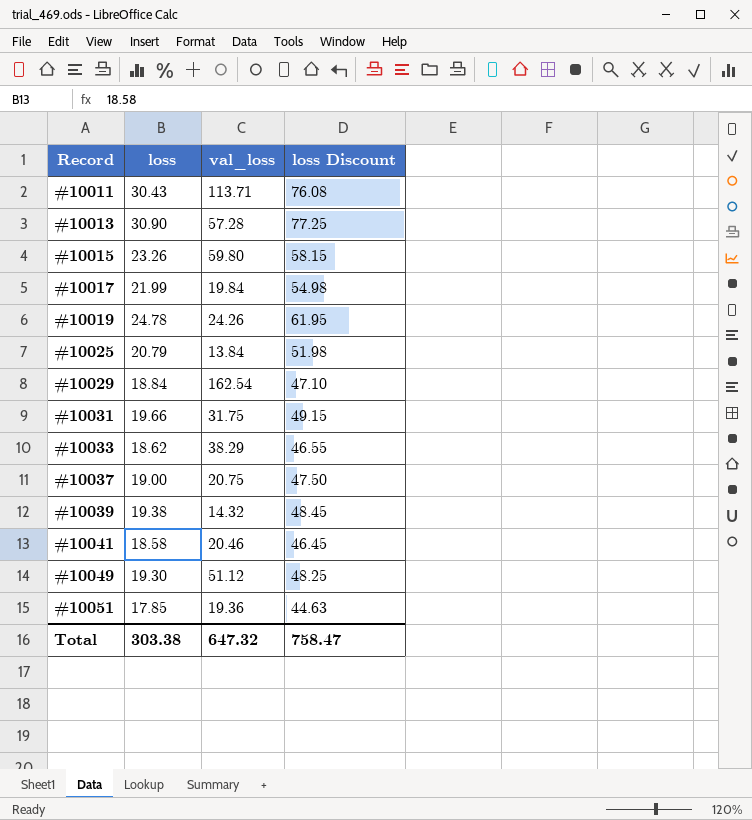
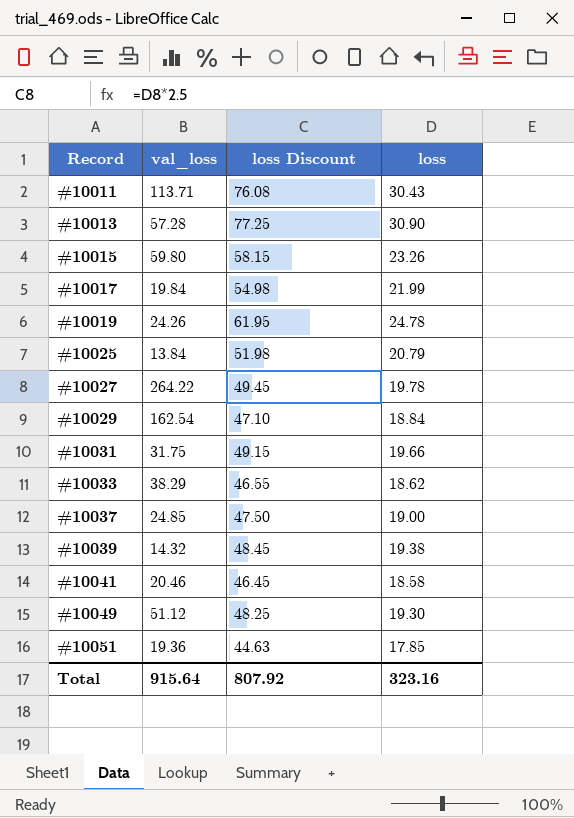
column loss | position: 2 -> 4
row #10027: none -> 264.22 | 49.45 | 19.78
#10037 | val_loss: 20.75 -> 24.85
Total | val_loss: 647.32 -> 915.64
Total | loss Discount: 758.47 -> 807.92
Total | loss: 303.38 -> 323.16

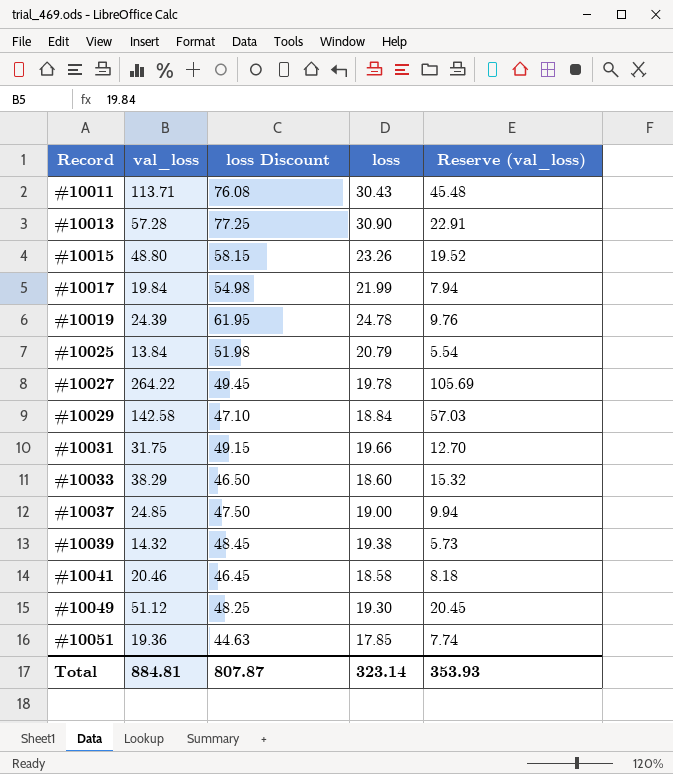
column Reserve (val_loss) | formula: none -> [val_loss] * 0.4
#10015 | val_loss: 59.80 -> 48.80
#10019 | val_loss: 24.26 -> 24.39
#10029 | val_loss: 162.54 -> 142.58
#10033 | loss Discount: 46.55 -> 46.50
#10033 | loss: 18.62 -> 18.60
Total | val_loss: 915.64 -> 884.81
Total | loss Discount: 807.92 -> 807.87
Total | loss: 323.16 -> 323.14

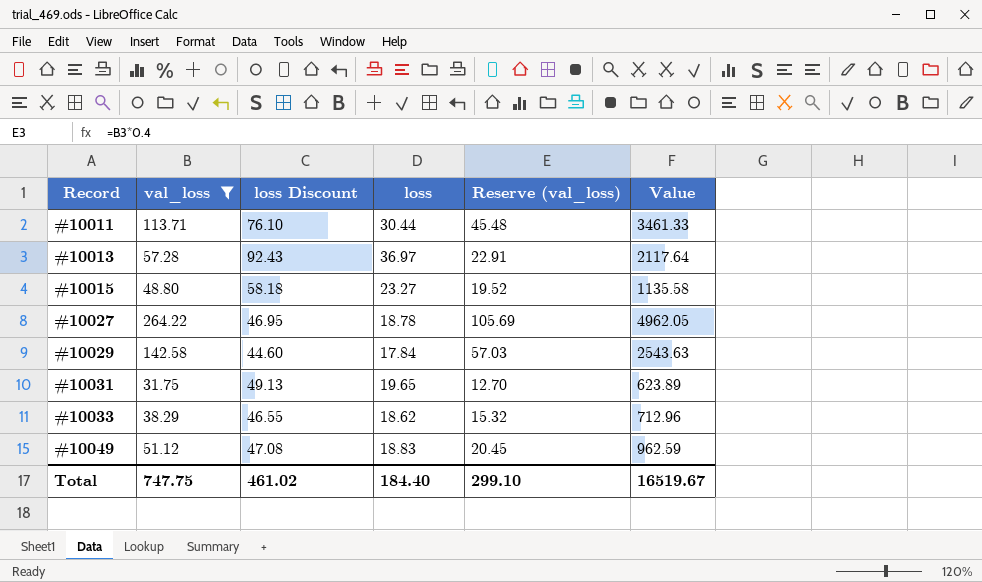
filter: none -> val_loss >= 31.75
column Value | formula: none -> [val_loss] * [loss]
#10011 | loss Discount: 76.08 -> 76.10
#10011 | loss: 30.43 -> 30.44
#10013 | loss Discount: 77.25 -> 92.43
#10013 | loss: 30.90 -> 36.97
#10015 | loss Discount: 58.15 -> 58.18
#10015 | loss: 23.26 -> 23.27
#10027 | loss Discount: 49.45 -> 46.95
#10027 | loss: 19.78 -> 18.78
#10029 | loss Discount: 47.10 -> 44.60
#10029 | loss: 18.84 -> 17.84
#10031 | loss Discount: 49.15 -> 49.13
#10031 | loss: 19.66 -> 19.65
#10033 | loss Discount: 46.50 -> 46.55
#10033 | loss: 18.60 -> 18.62
#10049 | loss Discount: 48.25 -> 47.08
#10049 | loss: 19.30 -> 18.83
Total | val_loss: 884.81 -> 747.75
Total | loss Discount: 807.87 -> 461.02
Total | loss: 323.14 -> 184.40
Total | Reserve (val_loss): 353.93 -> 299.10

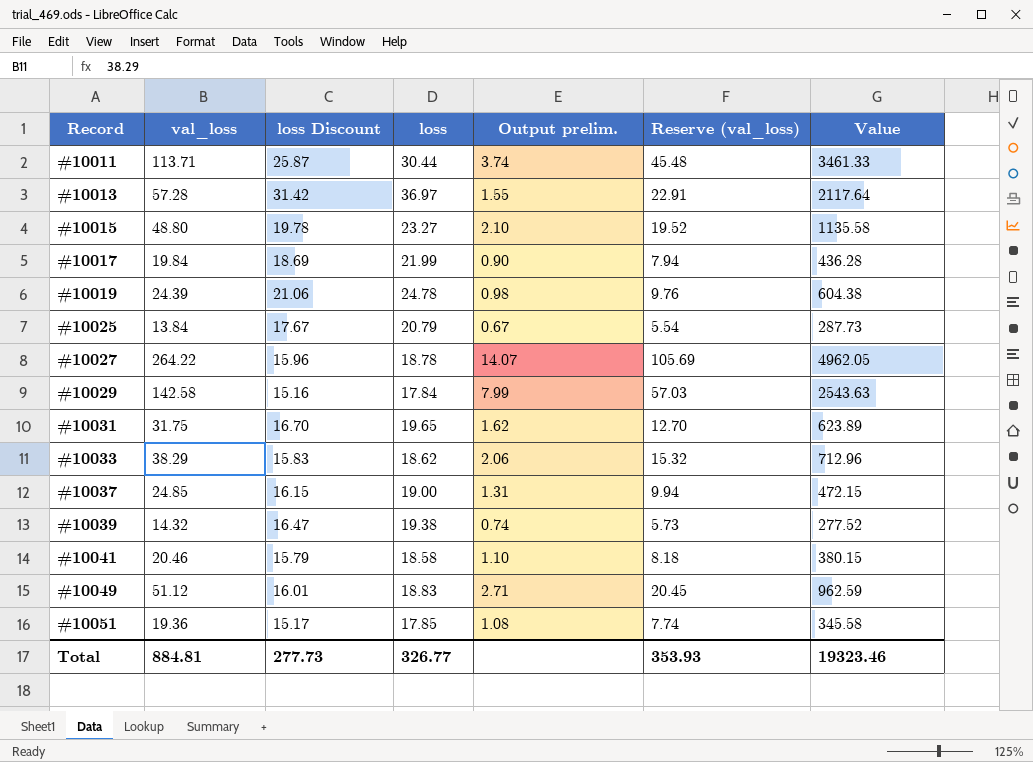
filter: val_loss >= 31.75 -> none
column loss Discount | formula: [loss] * 2.5 -> [loss] * 0.85
column Output prelim. | formula: none -> [val_loss] / [loss]
Total | val_loss: 747.75 -> 884.81
Total | loss Discount: 461.02 -> 277.73
Total | loss: 184.40 -> 326.77
Total | Reserve (val_loss): 299.10 -> 353.93
Total | Value: 16519.67 -> 19323.46

